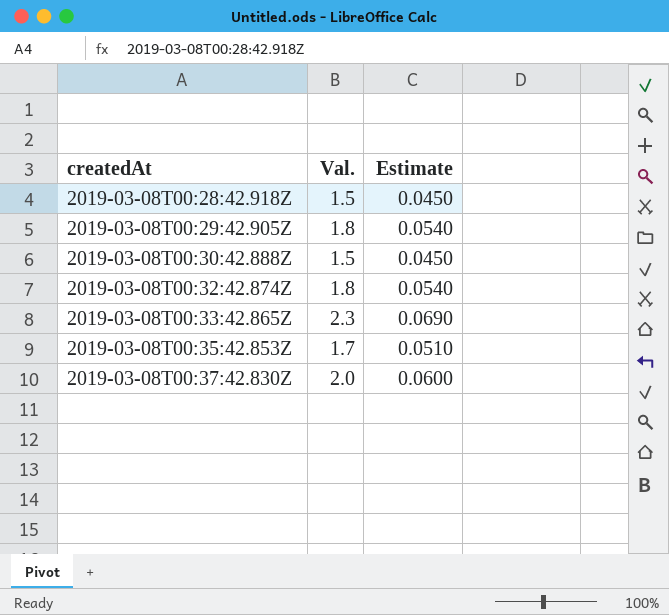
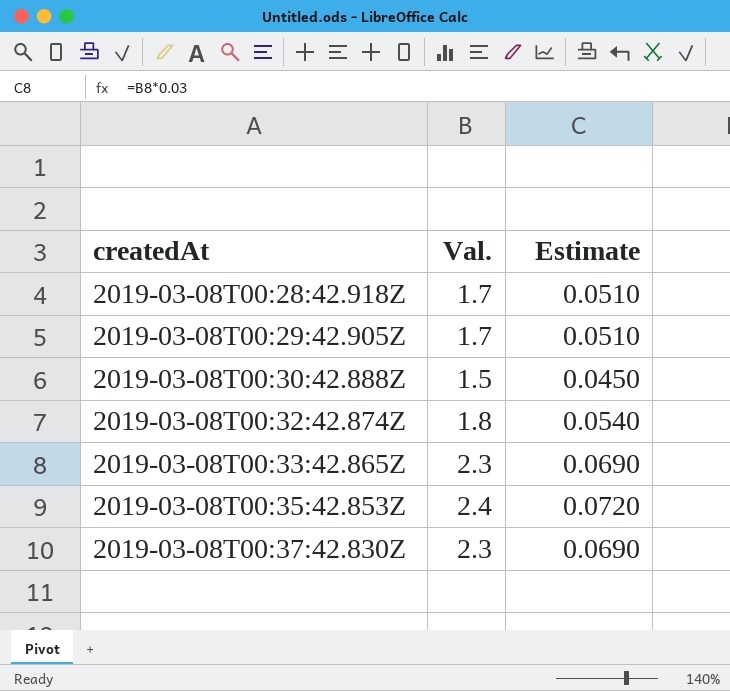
2019-03-08T00:28:42.918Z | Val.: 1.5 -> 1.7
2019-03-08T00:28:42.918Z | Estimate: 0.0450 -> 0.0510
2019-03-08T00:29:42.905Z | Val.: 1.8 -> 1.7
2019-03-08T00:29:42.905Z | Estimate: 0.0540 -> 0.0510
2019-03-08T00:35:42.853Z | Val.: 1.7 -> 2.4
2019-03-08T00:35:42.853Z | Estimate: 0.0510 -> 0.0720
2019-03-08T00:37:42.830Z | Val.: 2.0 -> 2.3
2019-03-08T00:37:42.830Z | Estimate: 0.0600 -> 0.0690

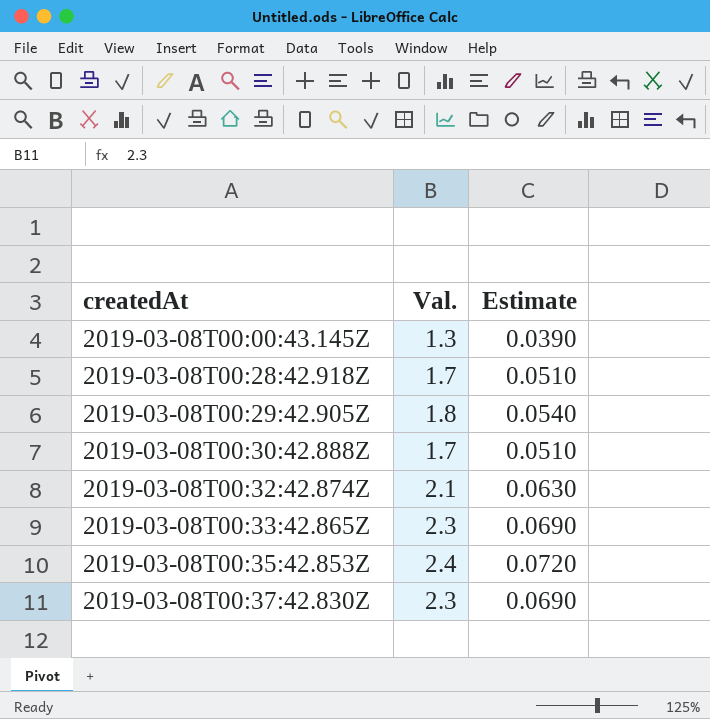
row 2019-03-08T00:00:43.145Z: none -> 1.3 | 0.0390
2019-03-08T00:29:42.905Z | Val.: 1.7 -> 1.8
2019-03-08T00:29:42.905Z | Estimate: 0.0510 -> 0.0540
2019-03-08T00:30:42.888Z | Val.: 1.5 -> 1.7
2019-03-08T00:30:42.888Z | Estimate: 0.0450 -> 0.0510
2019-03-08T00:32:42.874Z | Val.: 1.8 -> 2.1
2019-03-08T00:32:42.874Z | Estimate: 0.0540 -> 0.0630

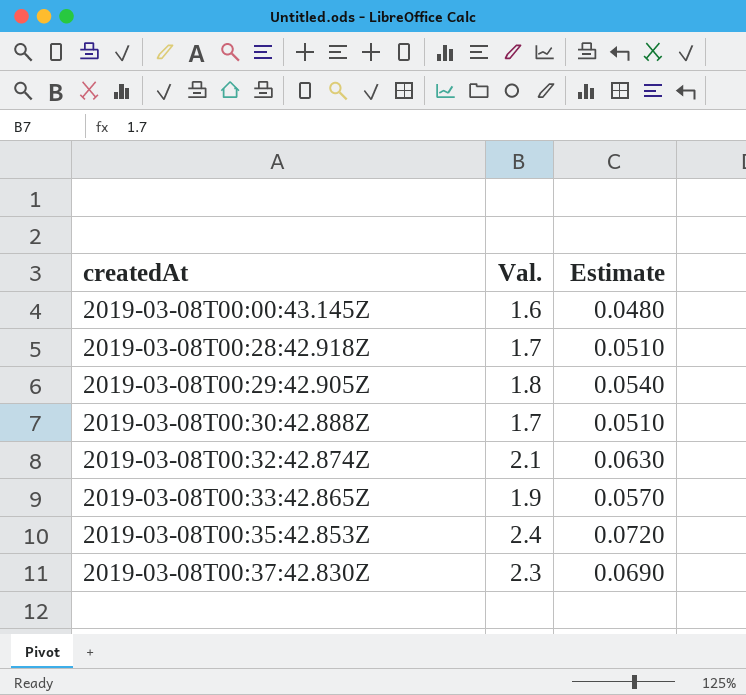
2019-03-08T00:00:43.145Z | Val.: 1.3 -> 1.6
2019-03-08T00:00:43.145Z | Estimate: 0.0390 -> 0.0480
2019-03-08T00:33:42.865Z | Val.: 2.3 -> 1.9
2019-03-08T00:33:42.865Z | Estimate: 0.0690 -> 0.0570

